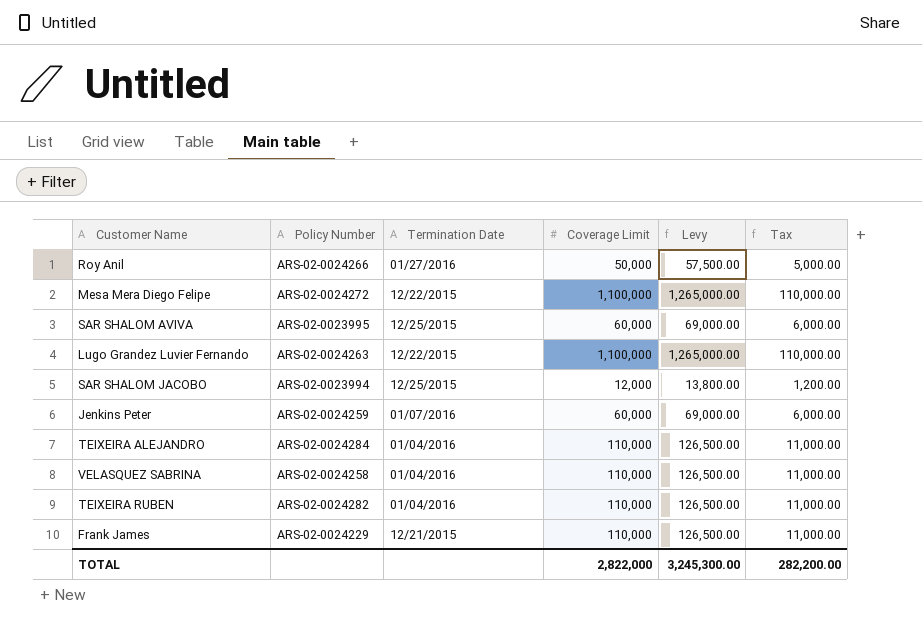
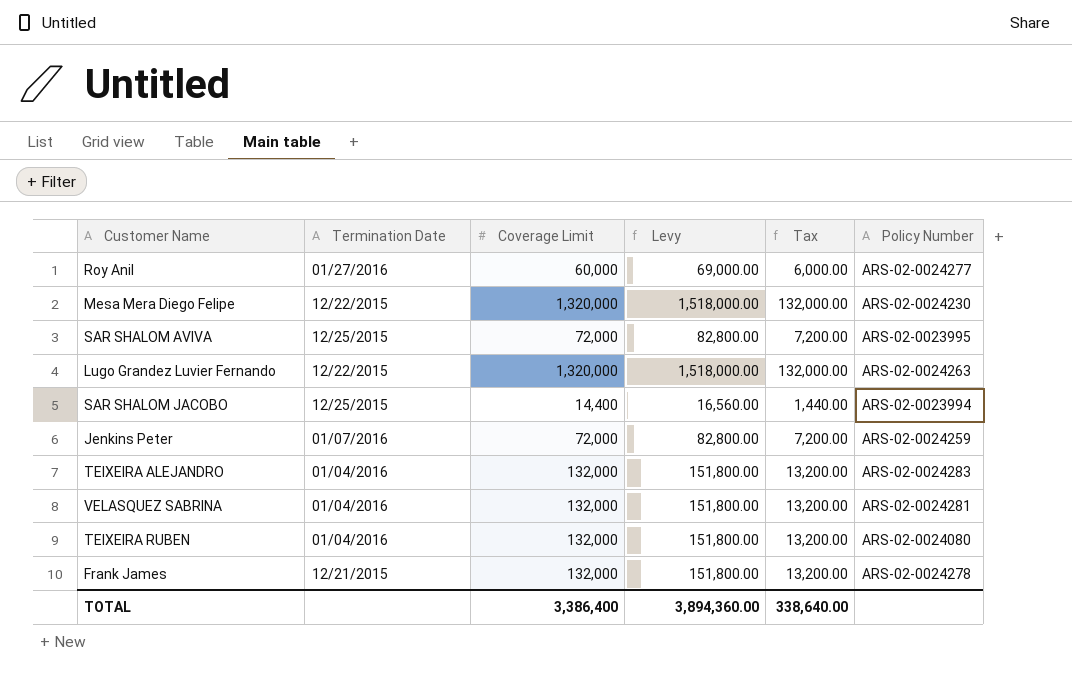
column Policy Number | position: 2 -> 6
Roy Anil | Coverage Limit: 50,000 -> 60,000
Roy Anil | Levy: 57,500.00 -> 69,000.00
Roy Anil | Tax: 5,000.00 -> 6,000.00
Roy Anil | Policy Number: ARS-02-0024266 -> ARS-02-0024277
Mesa Mera Diego Felipe | Coverage Limit: 1,100,000 -> 1,320,000
Mesa Mera Diego Felipe | Levy: 1,265,000.00 -> 1,518,000.00
Mesa Mera Diego Felipe | Tax: 110,000.00 -> 132,000.00
Mesa Mera Diego Felipe | Policy Number: ARS-02-0024272 -> ARS-02-0024230
SAR SHALOM AVIVA | Coverage Limit: 60,000 -> 72,000
SAR SHALOM AVIVA | Levy: 69,000.00 -> 82,800.00
SAR SHALOM AVIVA | Tax: 6,000.00 -> 7,200.00
Lugo Grandez Luvier Fernando | Coverage Limit: 1,100,000 -> 1,320,000
Lugo Grandez Luvier Fernando | Levy: 1,265,000.00 -> 1,518,000.00
Lugo Grandez Luvier Fernando | Tax: 110,000.00 -> 132,000.00
SAR SHALOM JACOBO | Coverage Limit: 12,000 -> 14,400
SAR SHALOM JACOBO | Levy: 13,800.00 -> 16,560.00
SAR SHALOM JACOBO | Tax: 1,200.00 -> 1,440.00
Jenkins Peter | Coverage Limit: 60,000 -> 72,000
Jenkins Peter | Levy: 69,000.00 -> 82,800.00
Jenkins Peter | Tax: 6,000.00 -> 7,200.00
TEIXEIRA ALEJANDRO | Coverage Limit: 110,000 -> 132,000
TEIXEIRA ALEJANDRO | Levy: 126,500.00 -> 151,800.00
TEIXEIRA ALEJANDRO | Tax: 11,000.00 -> 13,200.00
TEIXEIRA ALEJANDRO | Policy Number: ARS-02-0024284 -> ARS-02-0024283
VELASQUEZ SABRINA | Coverage Limit: 110,000 -> 132,000
VELASQUEZ SABRINA | Levy: 126,500.00 -> 151,800.00
VELASQUEZ SABRINA | Tax: 11,000.00 -> 13,200.00
VELASQUEZ SABRINA | Policy Number: ARS-02-0024258 -> ARS-02-0024281
TEIXEIRA RUBEN | Coverage Limit: 110,000 -> 132,000
TEIXEIRA RUBEN | Levy: 126,500.00 -> 151,800.00
TEIXEIRA RUBEN | Tax: 11,000.00 -> 13,200.00
TEIXEIRA RUBEN | Policy Number: ARS-02-0024282 -> ARS-02-0024080
Frank James | Coverage Limit: 110,000 -> 132,000
Frank James | Levy: 126,500.00 -> 151,800.00
Frank James | Tax: 11,000.00 -> 13,200.00
Frank James | Policy Number: ARS-02-0024229 -> ARS-02-0024278
TOTAL | Coverage Limit: 2,822,000 -> 3,386,400
TOTAL | Levy: 3,245,300.00 -> 3,894,360.00
TOTAL | Tax: 282,200.00 -> 338,640.00

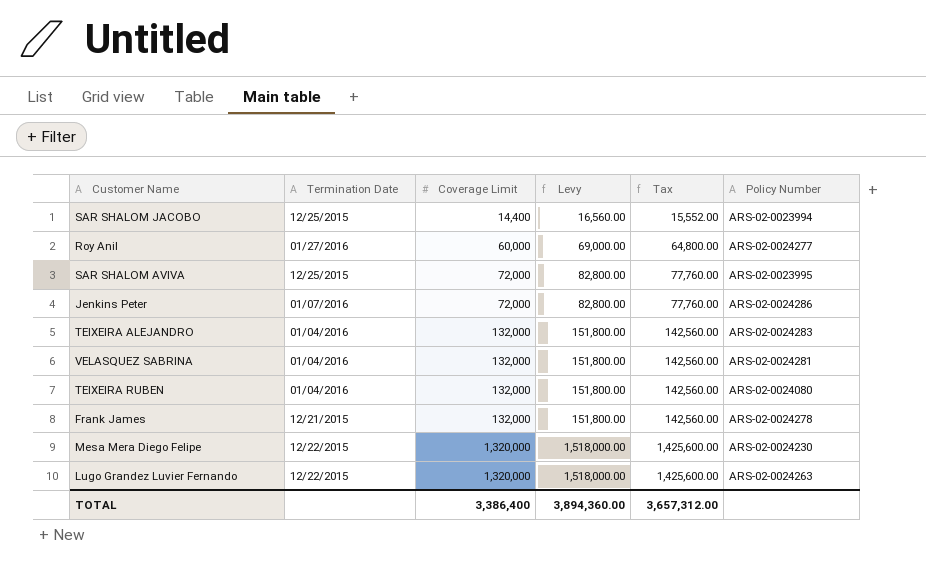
row order: none -> Coverage Limit ascending
column Tax | formula: [Coverage Limit] * 0.1 -> [Coverage Limit] * 1.08
Jenkins Peter | Policy Number: ARS-02-0024259 -> ARS-02-0024286
TOTAL | Tax: 338,640.00 -> 3,657,312.00

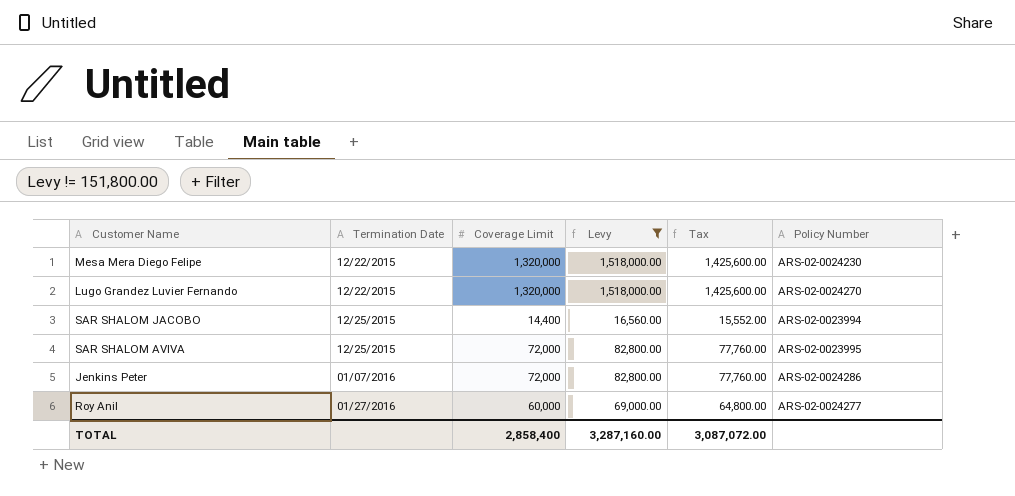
filter: none -> Levy != 151,800.00
row order: Coverage Limit ascending -> Termination Date ascending
Lugo Grandez Luvier Fernando | Policy Number: ARS-02-0024263 -> ARS-02-0024270
TOTAL | Coverage Limit: 3,386,400 -> 2,858,400
TOTAL | Levy: 3,894,360.00 -> 3,287,160.00
TOTAL | Tax: 3,657,312.00 -> 3,087,072.00

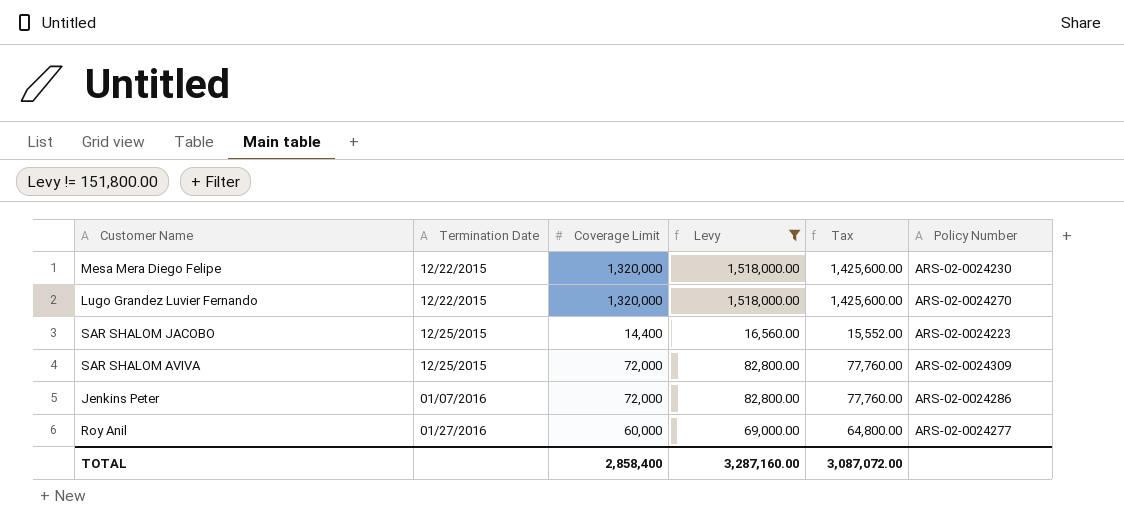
SAR SHALOM JACOBO | Policy Number: ARS-02-0023994 -> ARS-02-0024223
SAR SHALOM AVIVA | Policy Number: ARS-02-0023995 -> ARS-02-0024309

